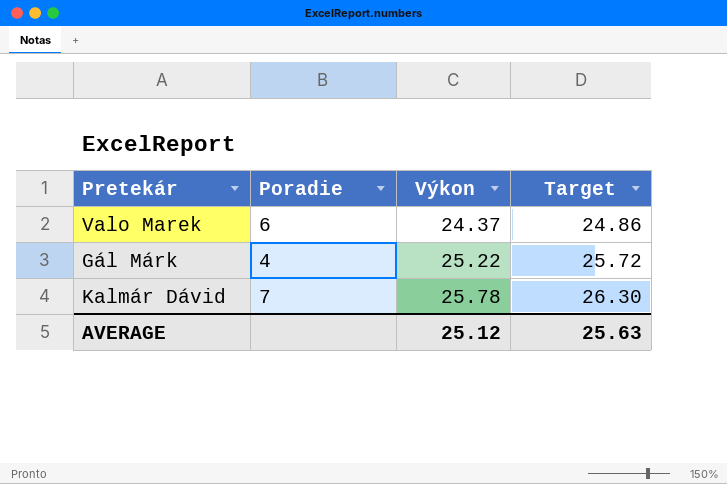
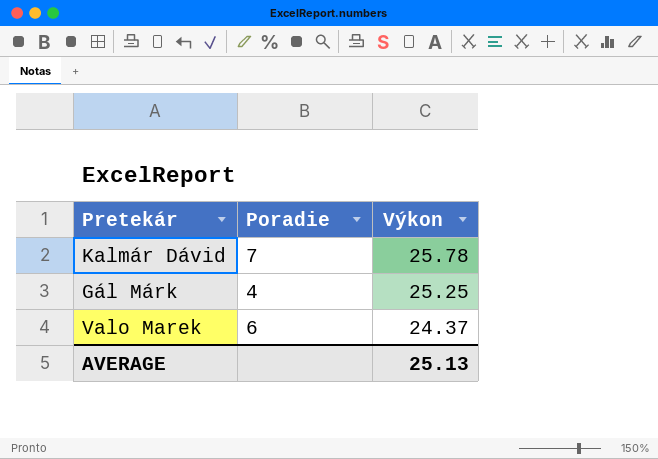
row order: Výkon ascending -> Výkon descending
column Target | formula: [Výkon] * 1.02 -> none
Gál Márk | Výkon: 25.22 -> 25.25
AVERAGE | Výkon: 25.12 -> 25.13

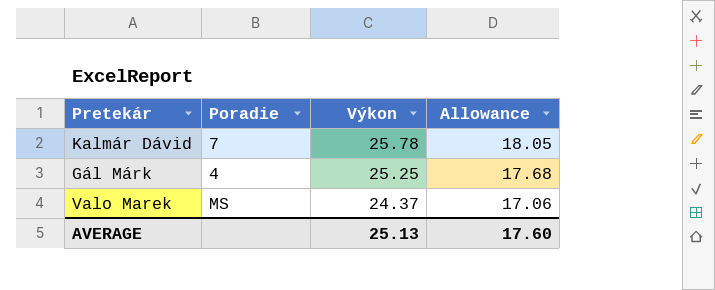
column Allowance | formula: none -> [Výkon] * 0.7
Valo Marek | Poradie: 6 -> MS

